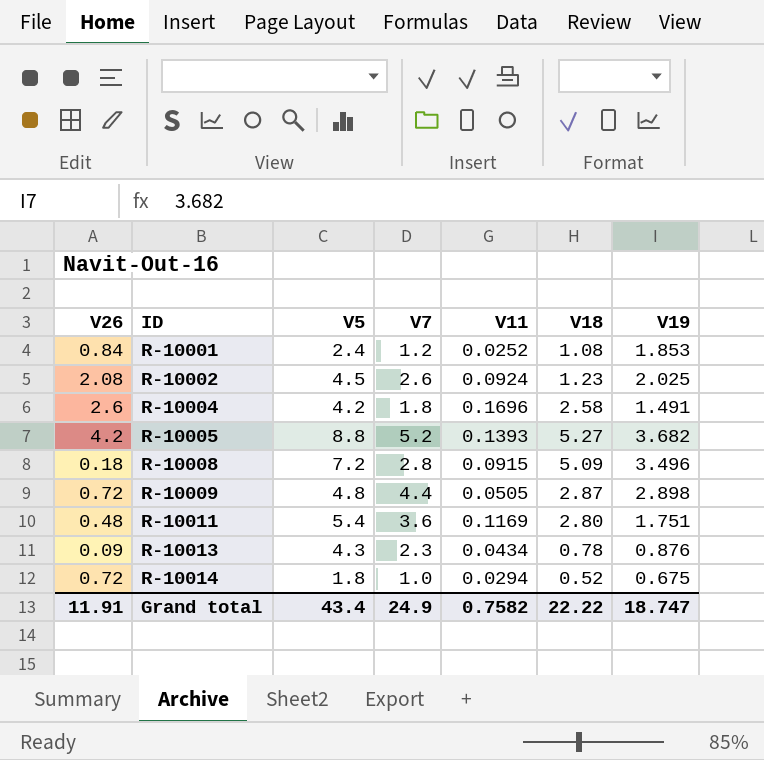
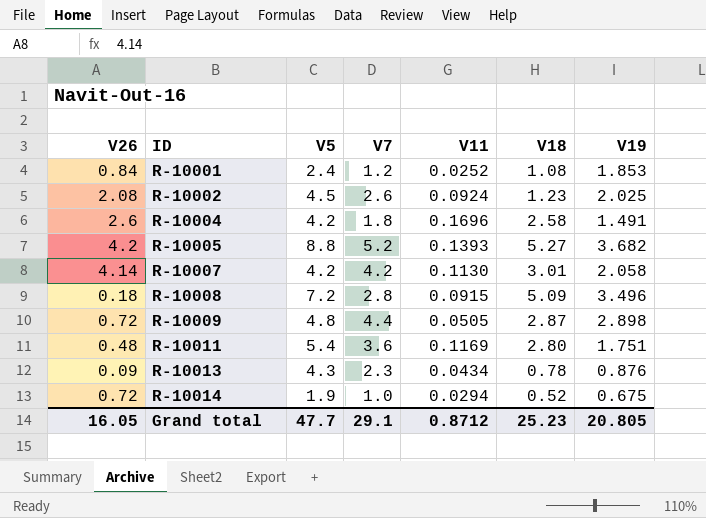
row R-10007: none -> 4.14 | 4.2 | 4.2 | 0.1130 | 3.01 | 2.058
R-10014 | V5: 1.8 -> 1.9
Grand total | V26: 11.91 -> 16.05
Grand total | V5: 43.4 -> 47.7
Grand total | V7: 24.9 -> 29.1
Grand total | V11: 0.7582 -> 0.8712
Grand total | V18: 22.22 -> 25.23
Grand total | V19: 18.747 -> 20.805

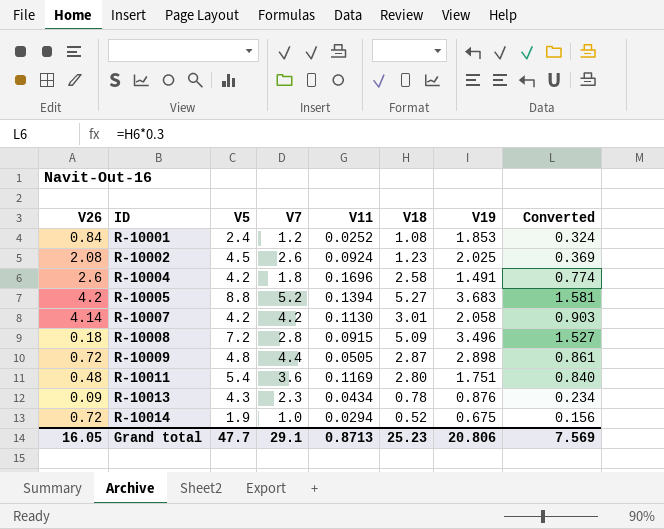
column Converted | formula: none -> [V18] * 0.3
R-10005 | V11: 0.1393 -> 0.1394
R-10005 | V19: 3.682 -> 3.683
Grand total | V11: 0.8712 -> 0.8713
Grand total | V19: 20.805 -> 20.806

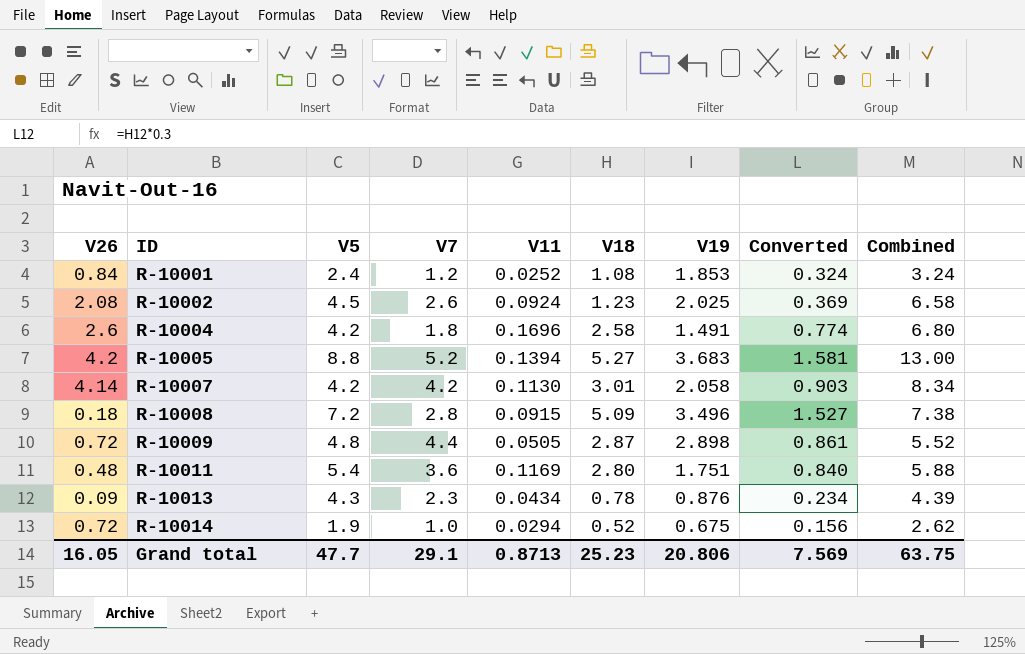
column Combined | formula: none -> [V26] + [V5]

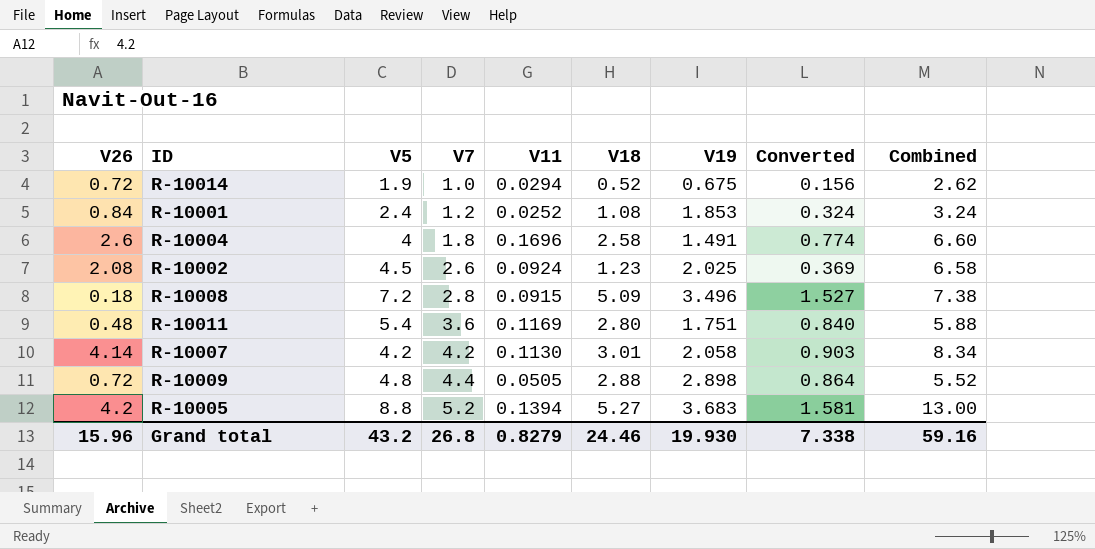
row order: ID ascending -> V7 ascending
row R-10013: 0.09 | 4.3 | 2.3 | 0.0434 | 0.78 | 0.876 | 0.234 | 4.39 -> none
R-10004 | V5: 4.2 -> 4
R-10004 | Combined: 6.80 -> 6.60
R-10009 | V18: 2.87 -> 2.88
R-10009 | Converted: 0.861 -> 0.864
Grand total | V26: 16.05 -> 15.96
Grand total | V5: 47.7 -> 43.2
Grand total | V7: 29.1 -> 26.8
Grand total | V11: 0.8713 -> 0.8279
Grand total | V18: 25.23 -> 24.46
Grand total | V19: 20.806 -> 19.930
Grand total | Converted: 7.569 -> 7.338
Grand total | Combined: 63.75 -> 59.16

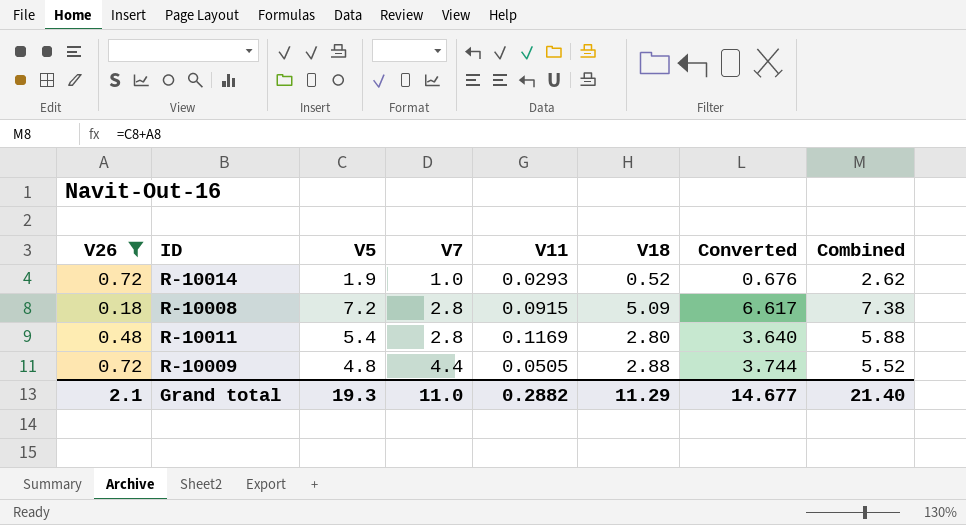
filter: none -> V26 <= 0.72
column V19 | position: 7 -> none
column Converted | formula: [V18] * 0.3 -> [V18] * 1.3
R-10014 | V11: 0.0294 -> 0.0293
R-10011 | V7: 3.6 -> 2.8
Grand total | V26: 15.96 -> 2.1
Grand total | V5: 43.2 -> 19.3
Grand total | V7: 26.8 -> 11.0
Grand total | V11: 0.8279 -> 0.2882
Grand total | V18: 24.46 -> 11.29
Grand total | Converted: 7.338 -> 14.677
Grand total | Combined: 59.16 -> 21.40

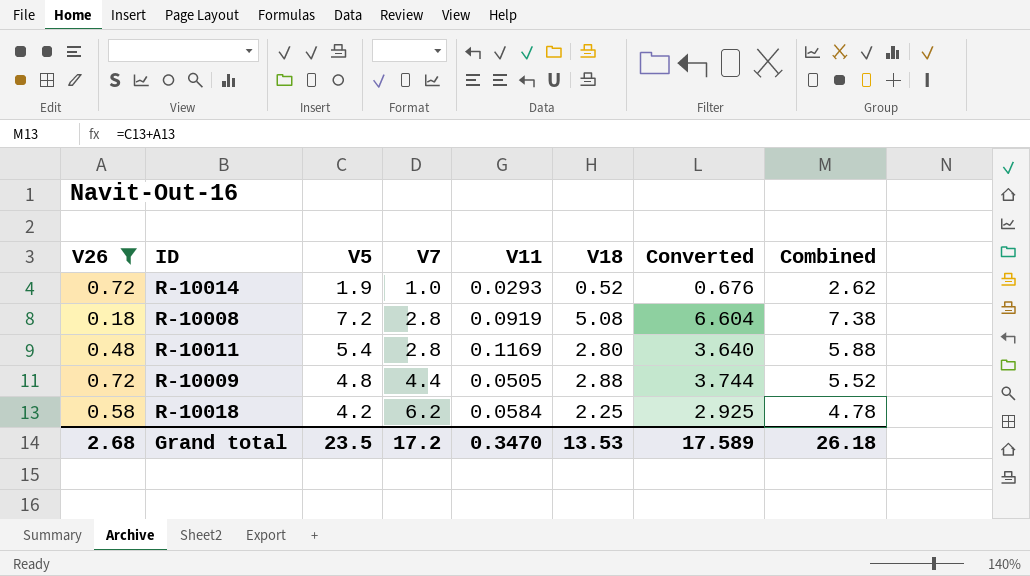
R-10008 | V11: 0.0915 -> 0.0919
R-10008 | V18: 5.09 -> 5.08
R-10008 | Converted: 6.617 -> 6.604
row R-10018: none -> 0.58 | 4.2 | 6.2 | 0.0584 | 2.25 | 2.925 | 4.78
Grand total | V26: 2.1 -> 2.68
Grand total | V5: 19.3 -> 23.5
Grand total | V7: 11.0 -> 17.2
Grand total | V11: 0.2882 -> 0.3470
Grand total | V18: 11.29 -> 13.53
Grand total | Converted: 14.677 -> 17.589
Grand total | Combined: 21.40 -> 26.18

